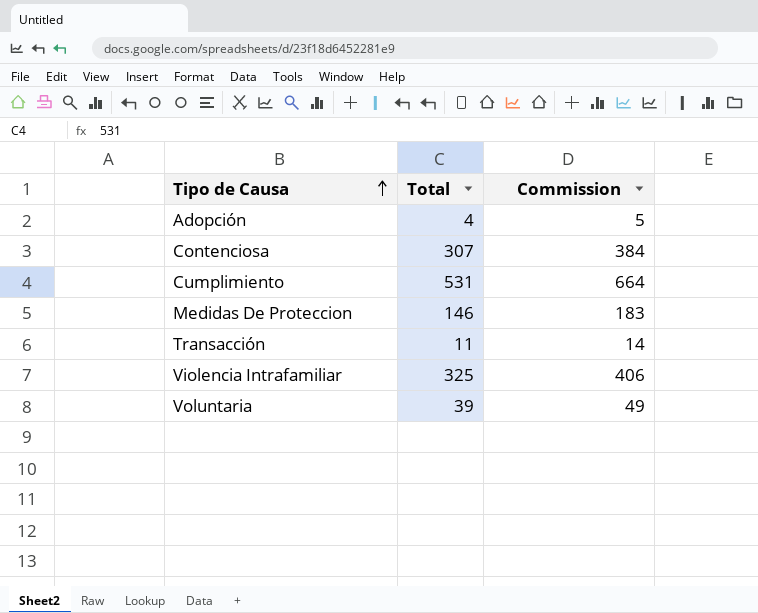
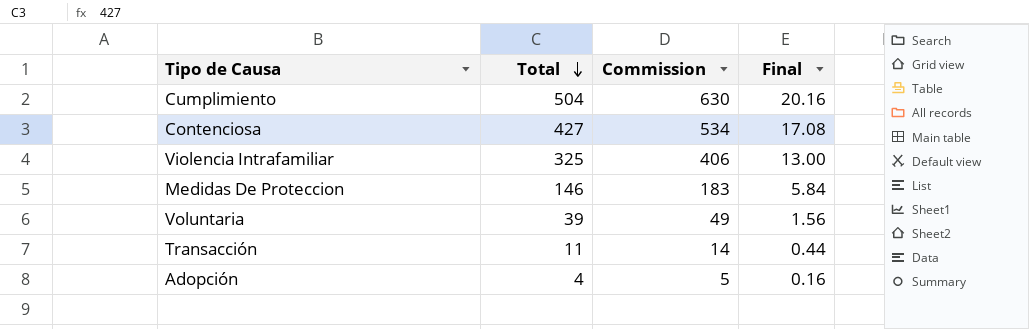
row order: Tipo de Causa ascending -> Total descending
column Final | formula: none -> [Total] * 0.04
Cumplimiento | Total: 531 -> 504
Cumplimiento | Commission: 664 -> 630
Contenciosa | Total: 307 -> 427
Contenciosa | Commission: 384 -> 534

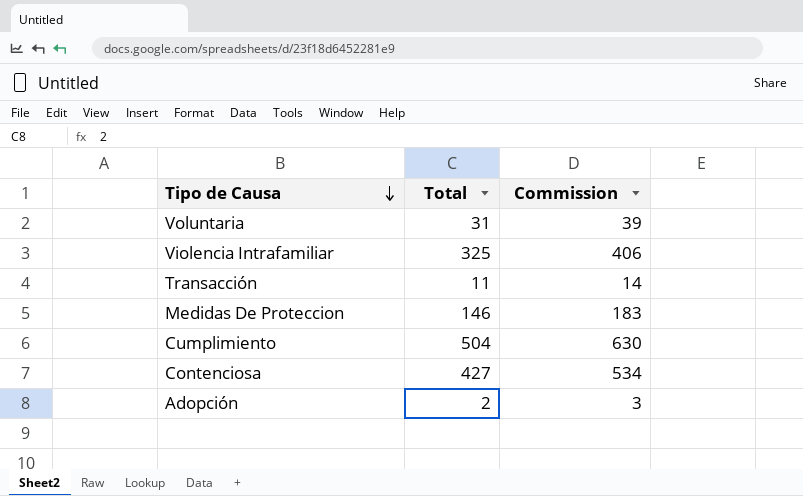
row order: Total descending -> Tipo de Causa descending
column Final | formula: [Total] * 0.04 -> none
Voluntaria | Total: 39 -> 31
Voluntaria | Commission: 49 -> 39
Adopción | Total: 4 -> 2
Adopción | Commission: 5 -> 3

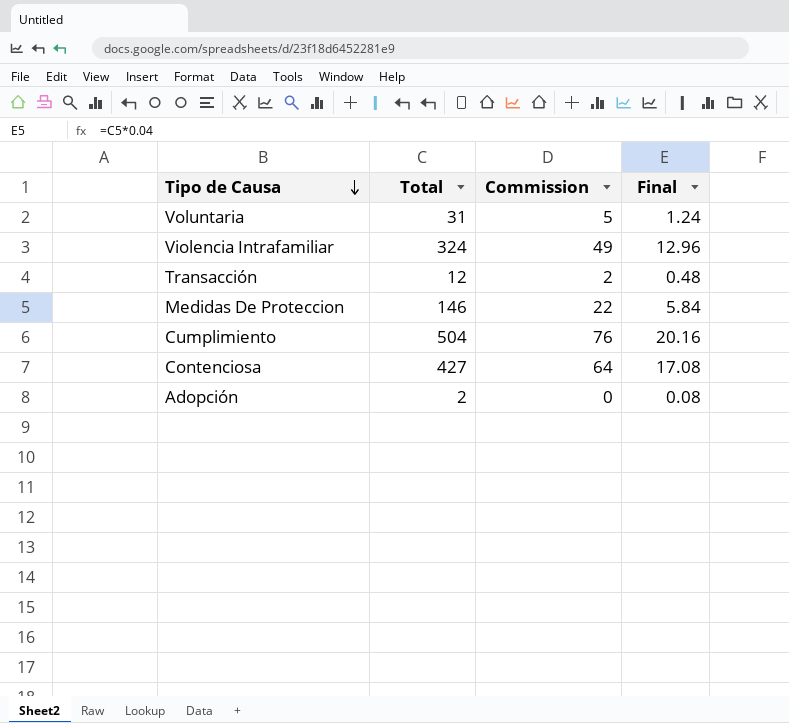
column Commission | formula: [Total] * 1.25 -> [Total] * 0.15
column Final | formula: none -> [Total] * 0.04
Violencia Intrafamiliar | Total: 325 -> 324
Transacción | Total: 11 -> 12

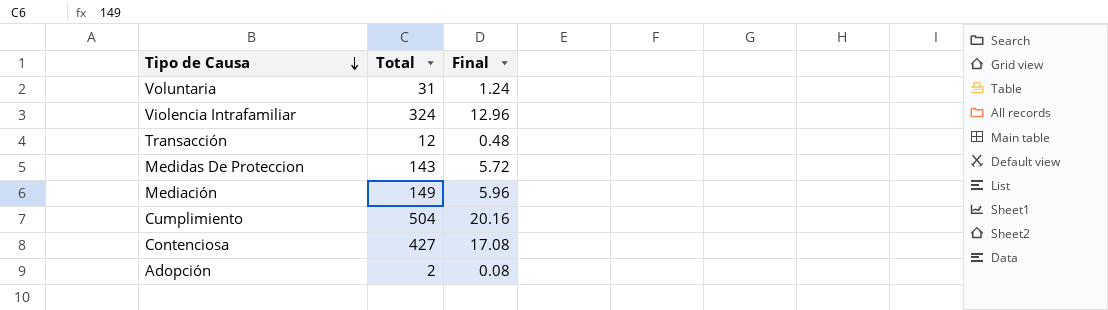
column Commission | formula: [Total] * 0.15 -> none
Medidas De Proteccion | Total: 146 -> 143
Medidas De Proteccion | Final: 5.84 -> 5.72
row Mediación: none -> 149 | 5.96

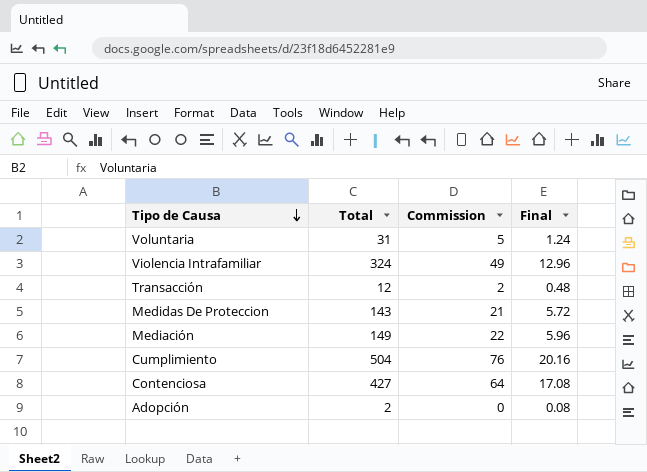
column Commission | formula: none -> [Total] * 0.15

